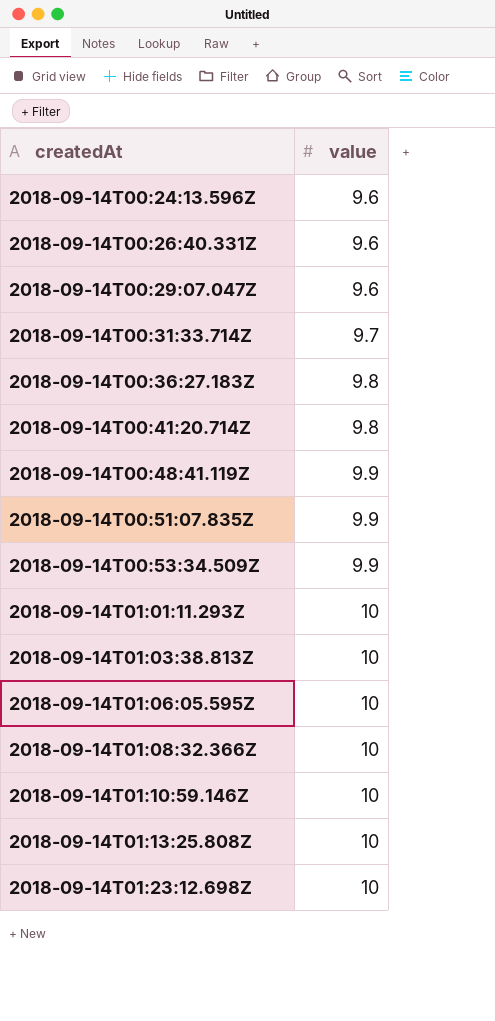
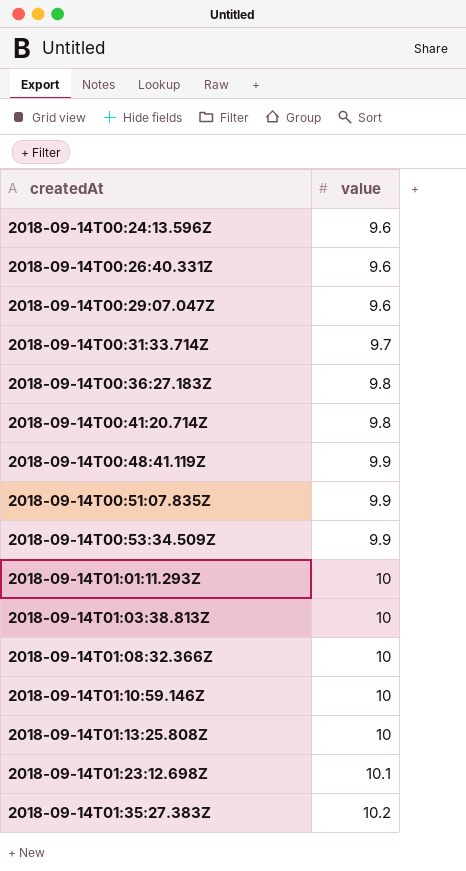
row 2018-09-14T01:06:05.595Z: 10 -> none
2018-09-14T01:23:12.698Z | value: 10 -> 10.1
row 2018-09-14T01:35:27.383Z: none -> 10.2

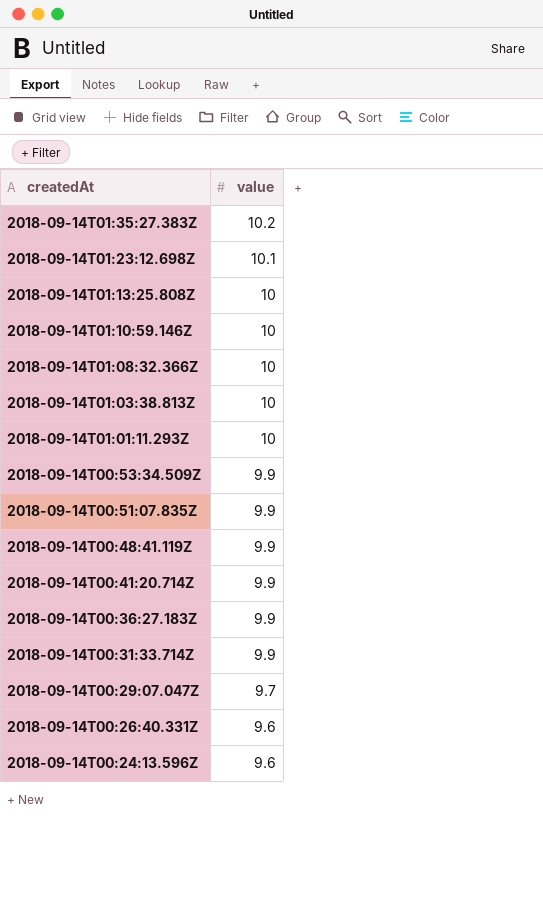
row order: createdAt ascending -> createdAt descending
2018-09-14T00:41:20.714Z | value: 9.8 -> 9.9
2018-09-14T00:36:27.183Z | value: 9.8 -> 9.9
2018-09-14T00:31:33.714Z | value: 9.7 -> 9.9
2018-09-14T00:29:07.047Z | value: 9.6 -> 9.7

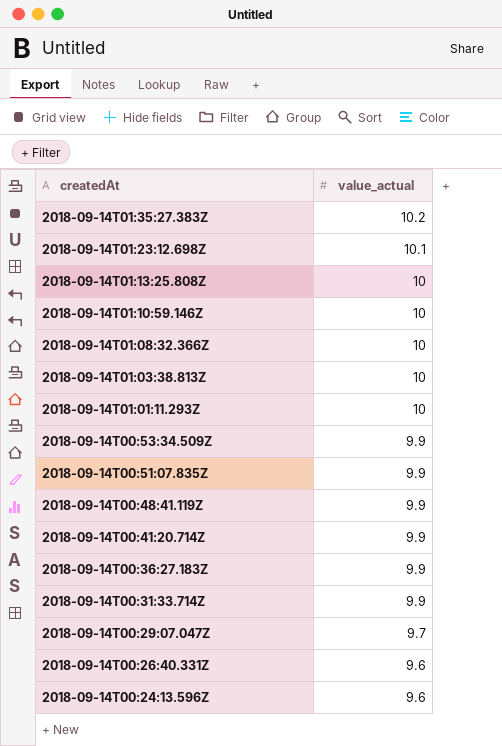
column name: value -> value_actual

